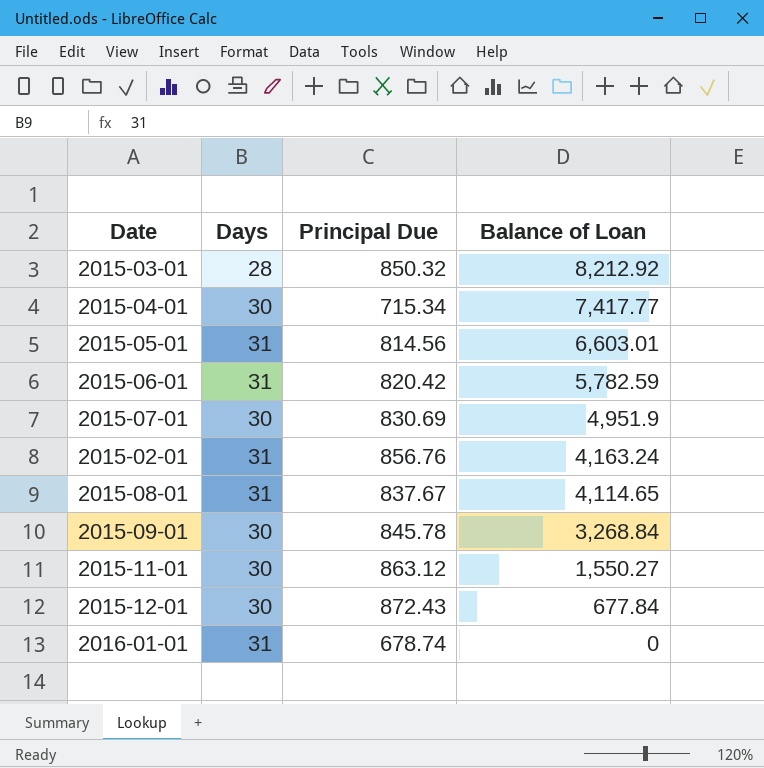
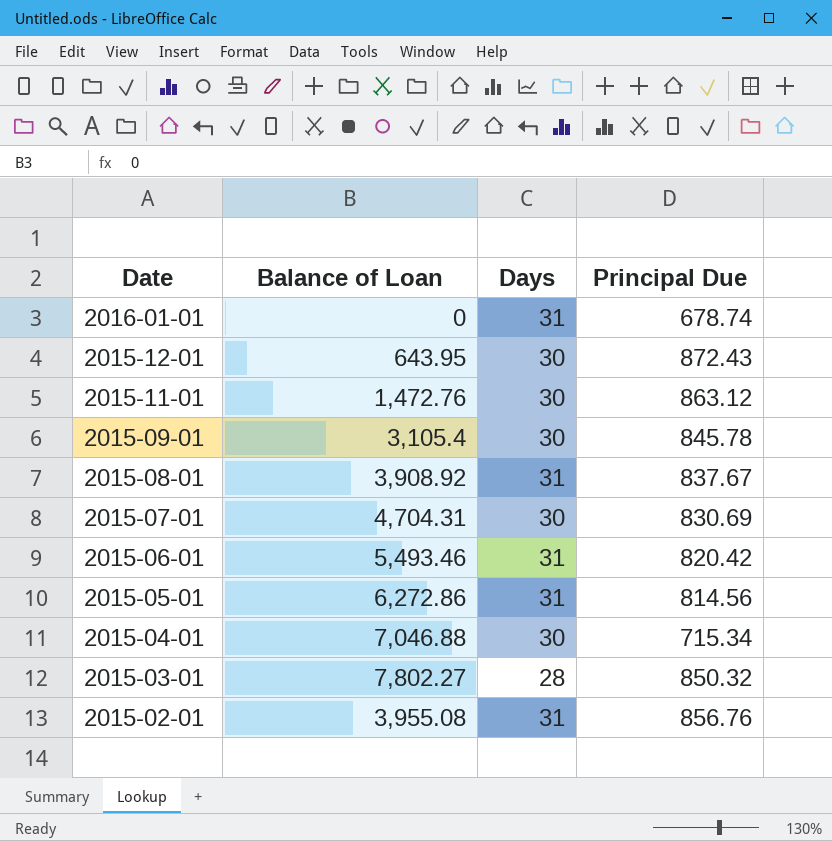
row order: Balance of Loan descending -> Date descending
column Balance of Loan | position: 4 -> 2
2015-12-01 | Balance of Loan: 677.84 -> 643.95
2015-11-01 | Balance of Loan: 1,550.27 -> 1,472.76
2015-09-01 | Balance of Loan: 3,268.84 -> 3,105.4
2015-08-01 | Balance of Loan: 4,114.65 -> 3,908.92
2015-07-01 | Balance of Loan: 4,951.9 -> 4,704.31
2015-06-01 | Balance of Loan: 5,782.59 -> 5,493.46
2015-05-01 | Balance of Loan: 6,603.01 -> 6,272.86
2015-04-01 | Balance of Loan: 7,417.77 -> 7,046.88
2015-03-01 | Balance of Loan: 8,212.92 -> 7,802.27
2015-02-01 | Balance of Loan: 4,163.24 -> 3,955.08

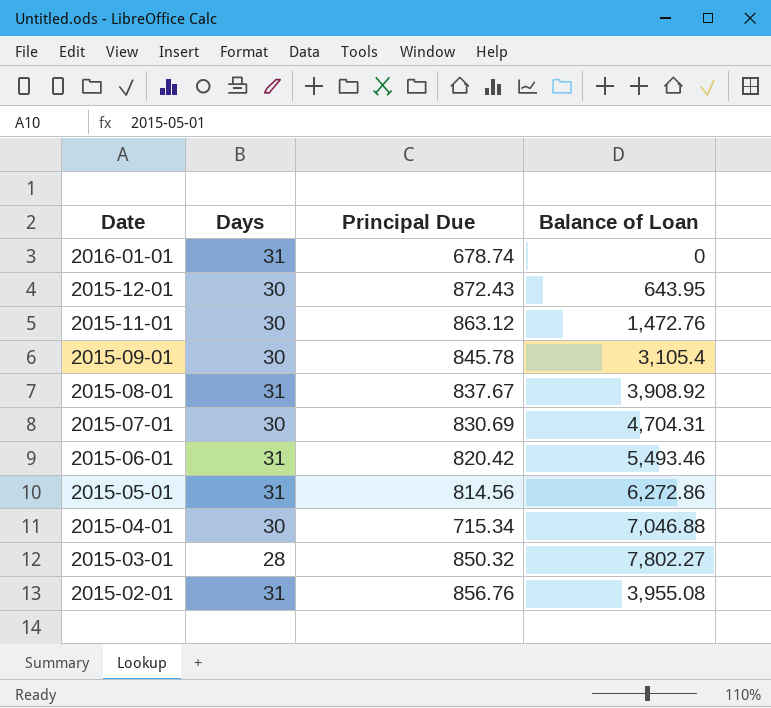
column Balance of Loan | position: 2 -> 4

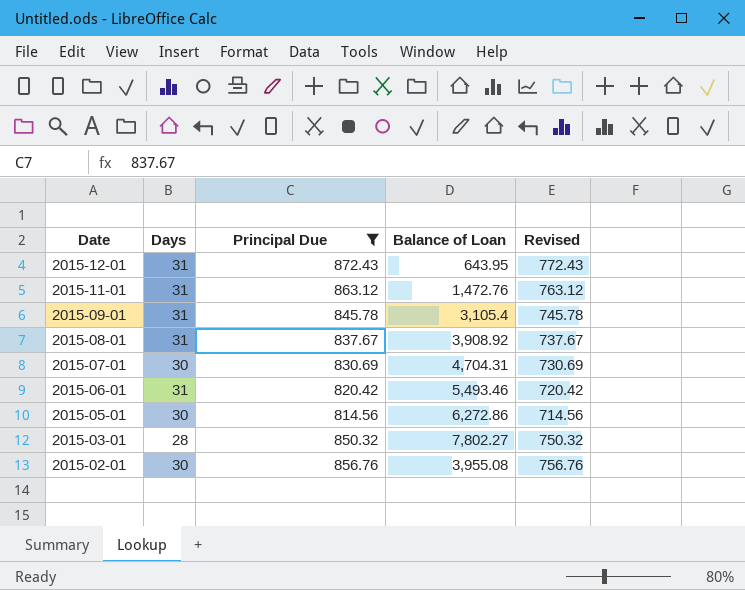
filter: none -> Principal Due >= 814.56
column Revised | formula: none -> [Principal Due] - 100
2015-12-01 | Days: 30 -> 31
2015-11-01 | Days: 30 -> 31
2015-09-01 | Days: 30 -> 31
2015-05-01 | Days: 31 -> 30
2015-02-01 | Days: 31 -> 30

